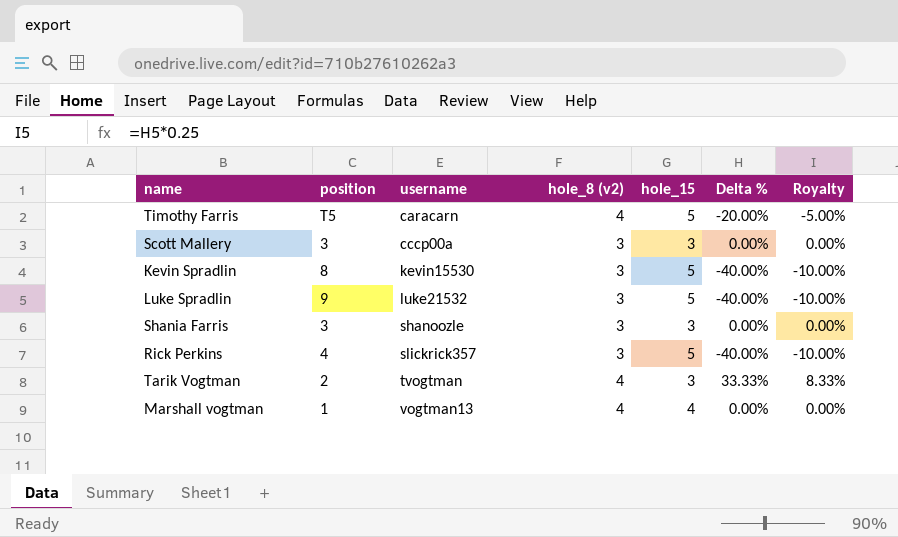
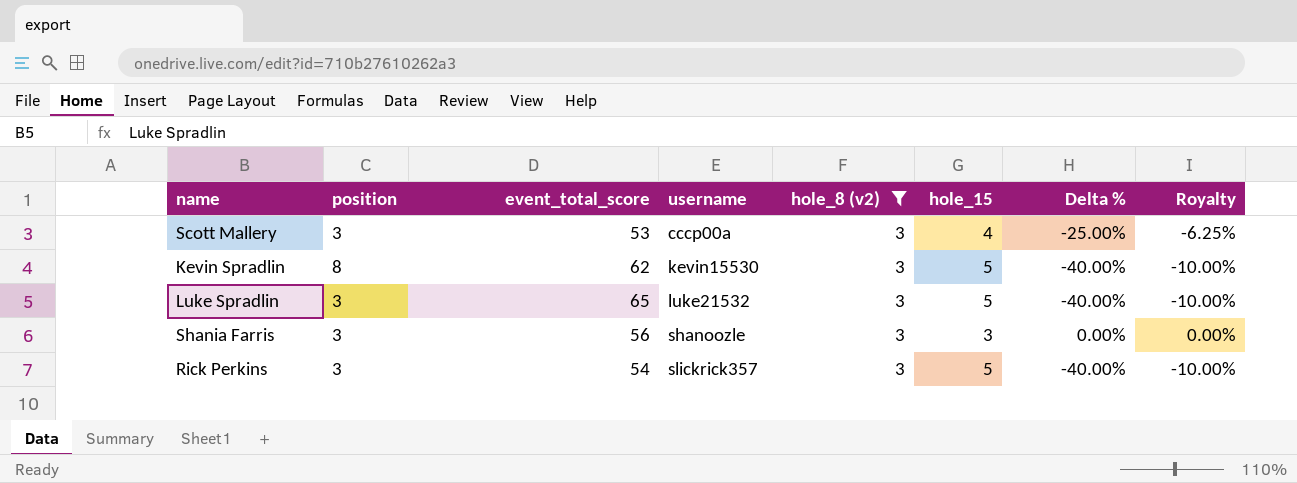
filter: none -> hole_8 (v2) = 3
column event_total_score | position: none -> 3
Scott Mallery | hole_15: 3 -> 4
Scott Mallery | Delta %: 0.00% -> -25.00%
Scott Mallery | Royalty: 0.00% -> -6.25%
Luke Spradlin | position: 9 -> 3
Rick Perkins | position: 4 -> 3

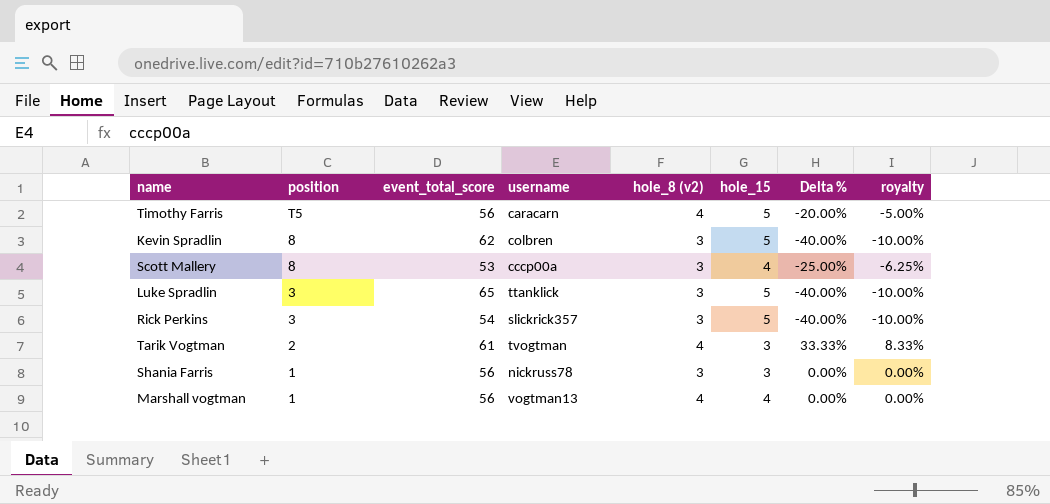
filter: hole_8 (v2) = 3 -> none
row order: username ascending -> position descending
column name: Royalty -> royalty
Kevin Spradlin | username: kevin15530 -> colbren
Scott Mallery | position: 3 -> 8
Luke Spradlin | username: luke21532 -> ttanklick
Shania Farris | position: 3 -> 1
Shania Farris | username: shanoozle -> nickruss78

